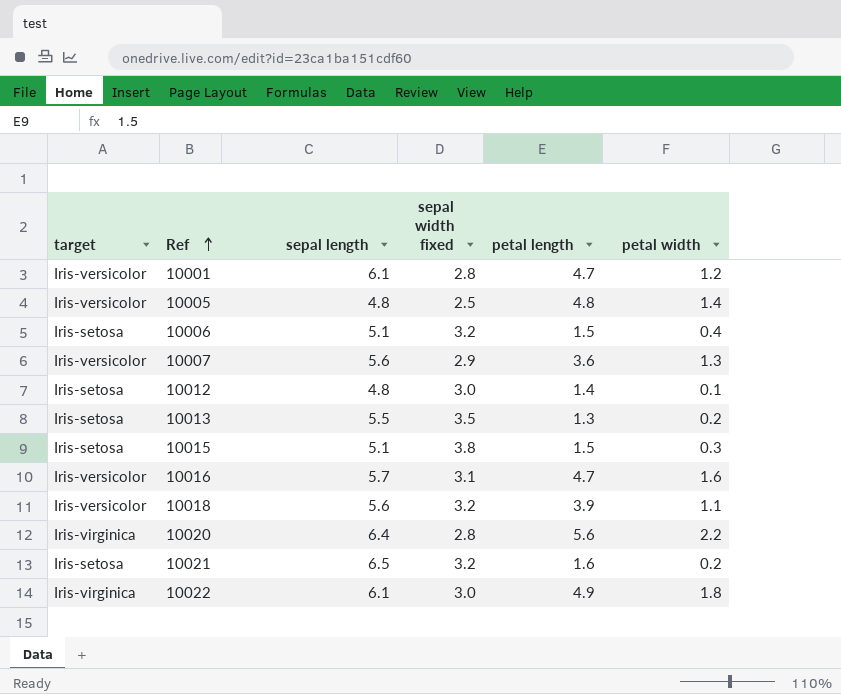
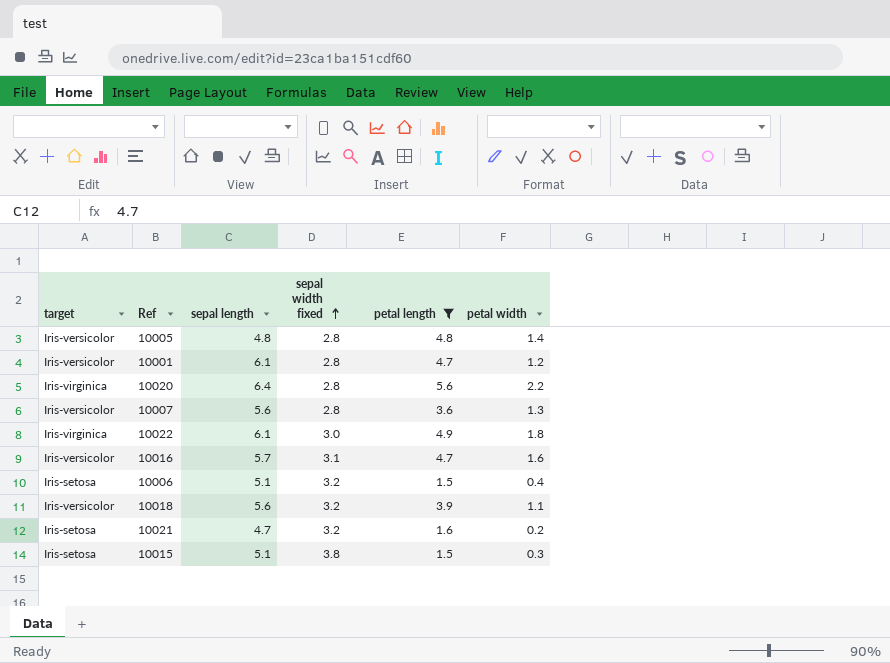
filter: none -> petal length >= 1.5
row order: Ref ascending -> sepal width fixed ascending
10005 | sepal width fixed: 2.5 -> 2.8
10007 | sepal width fixed: 2.9 -> 2.8
10021 | sepal length: 6.5 -> 4.7

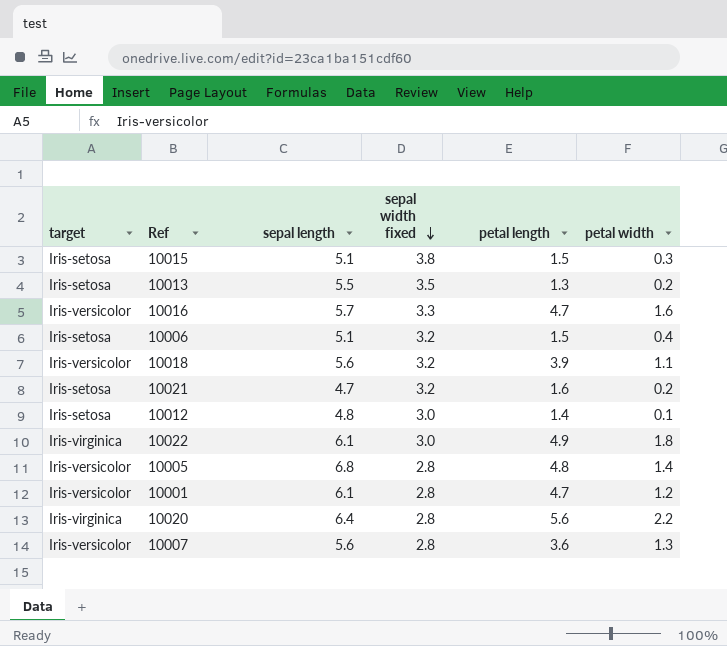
filter: petal length >= 1.5 -> none
row order: sepal width fixed ascending -> sepal width fixed descending
10016 | sepal width fixed: 3.1 -> 3.3
10005 | sepal length: 4.8 -> 6.8

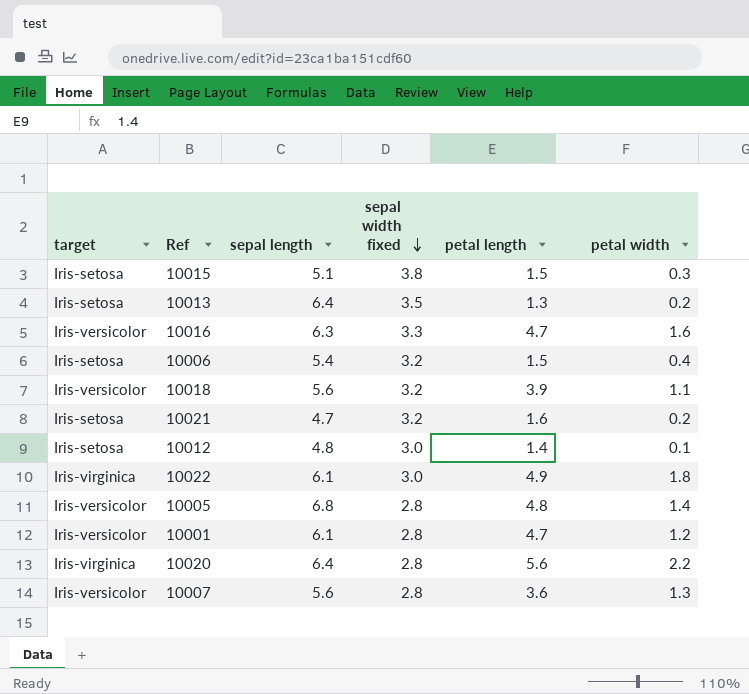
10013 | sepal length: 5.5 -> 6.4
10016 | sepal length: 5.7 -> 6.3
10006 | sepal length: 5.1 -> 5.4

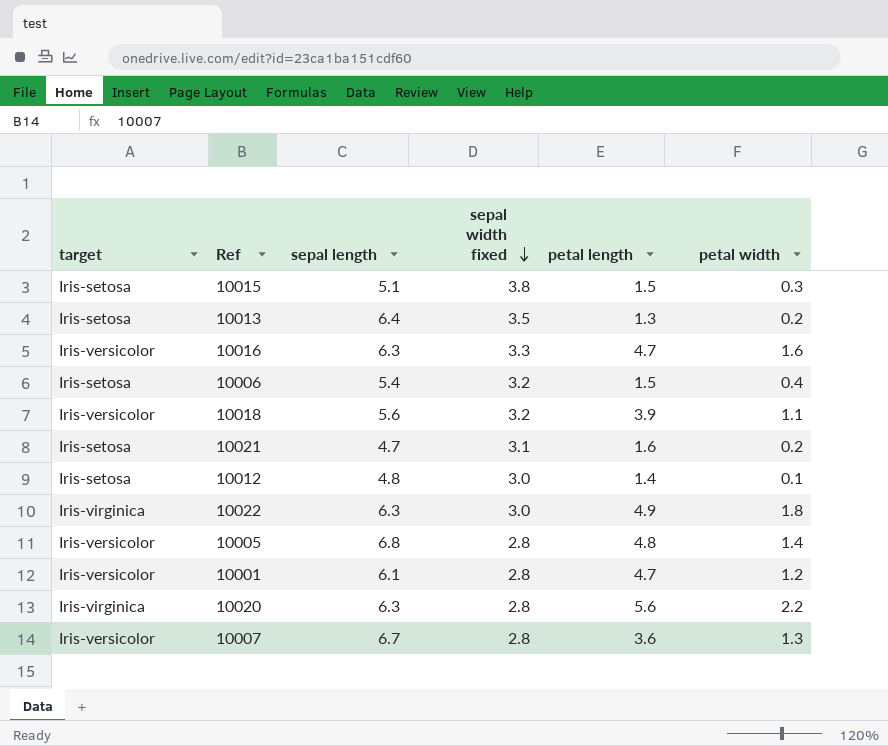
10021 | sepal width fixed: 3.2 -> 3.1
10022 | sepal length: 6.1 -> 6.3
10020 | sepal length: 6.4 -> 6.3
10007 | sepal length: 5.6 -> 6.7

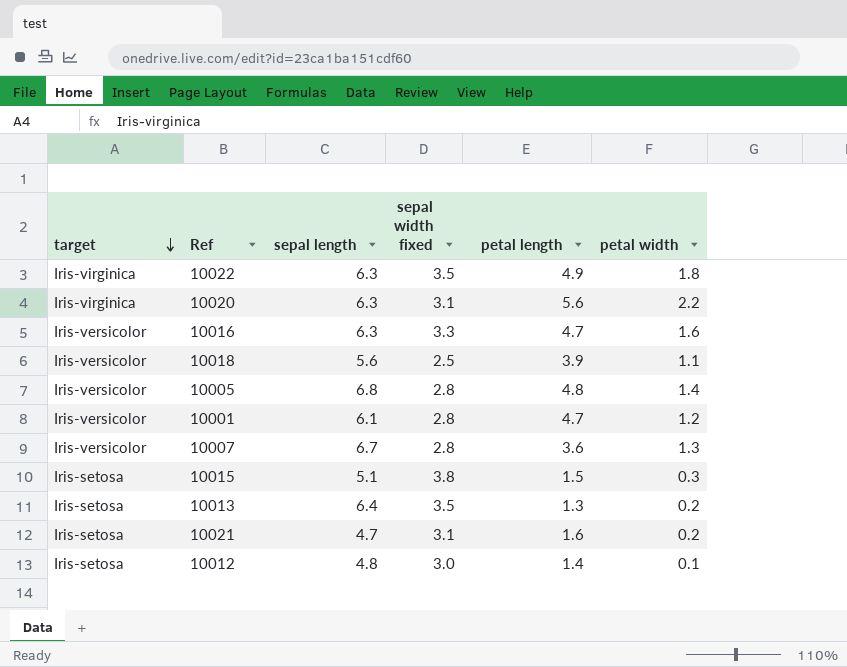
row order: sepal width fixed descending -> target descending
row 10006: Iris-setosa | 5.4 | 3.2 | 1.5 | 0.4 -> none
10022 | sepal width fixed: 3.0 -> 3.5
10020 | sepal width fixed: 2.8 -> 3.1
10018 | sepal width fixed: 3.2 -> 2.5

